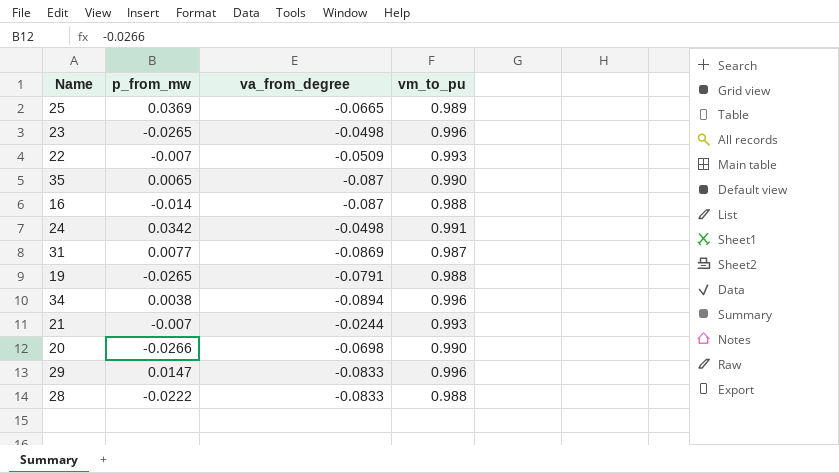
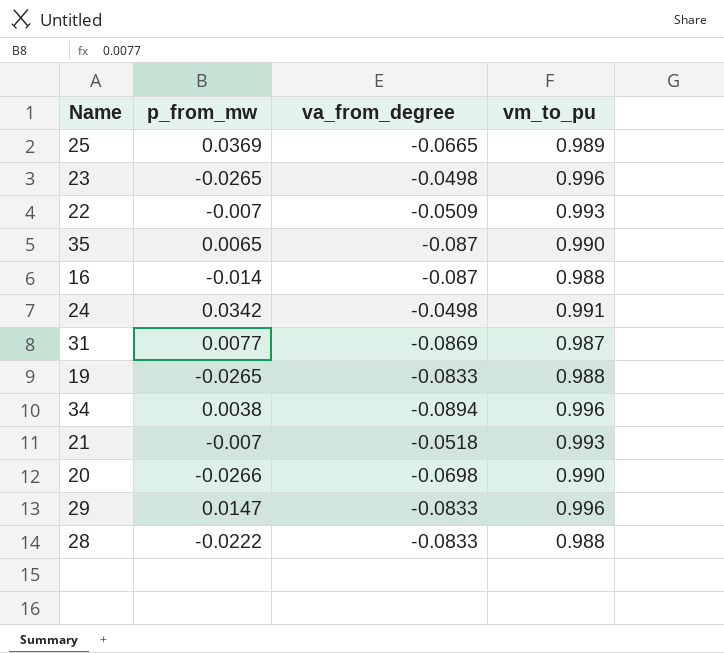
19 | va_from_degree: -0.0791 -> -0.0833
21 | va_from_degree: -0.0244 -> -0.0518

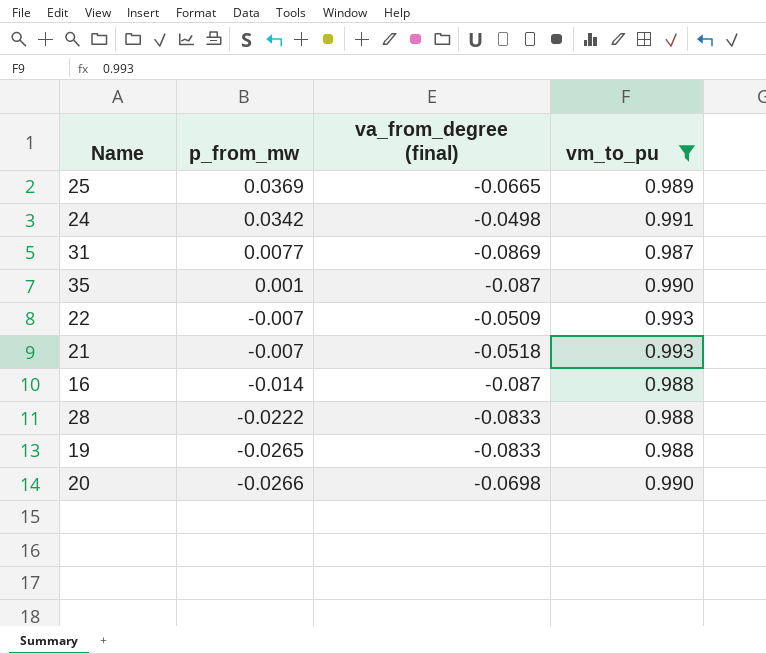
filter: none -> vm_to_pu != 0.996
row order: none -> p_from_mw descending
column name: va_from_degree -> va_from_degree (final)
35 | p_from_mw: 0.0065 -> 0.001

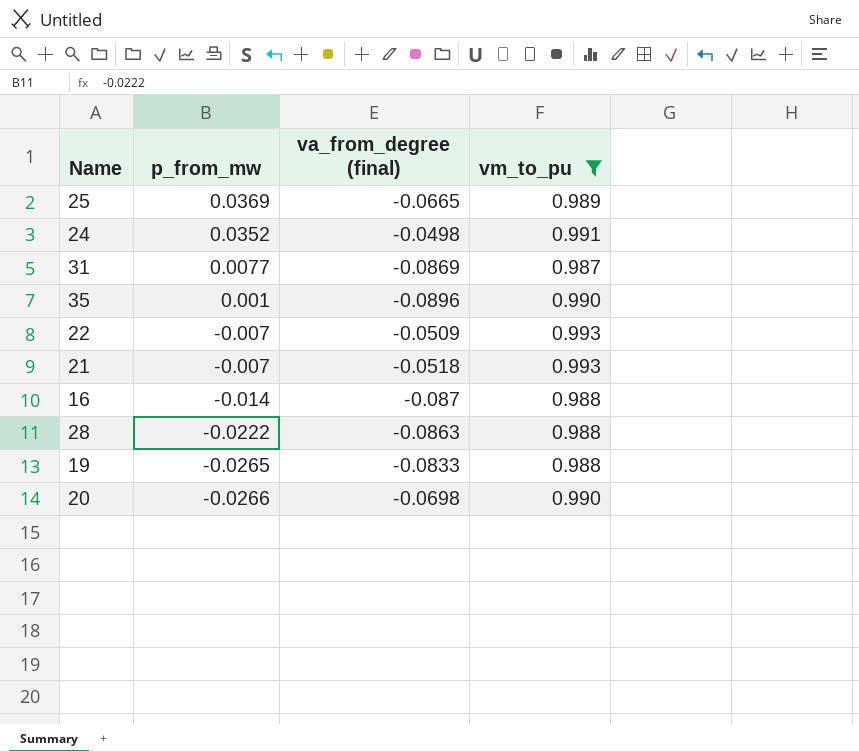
24 | p_from_mw: 0.0342 -> 0.0352
35 | va_from_degree (final): -0.087 -> -0.0896
28 | va_from_degree (final): -0.0833 -> -0.0863

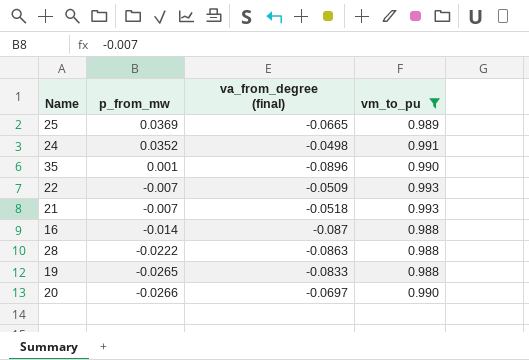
row 31: 0.0077 | -0.0869 | 0.987 -> none
20 | va_from_degree (final): -0.0698 -> -0.0697

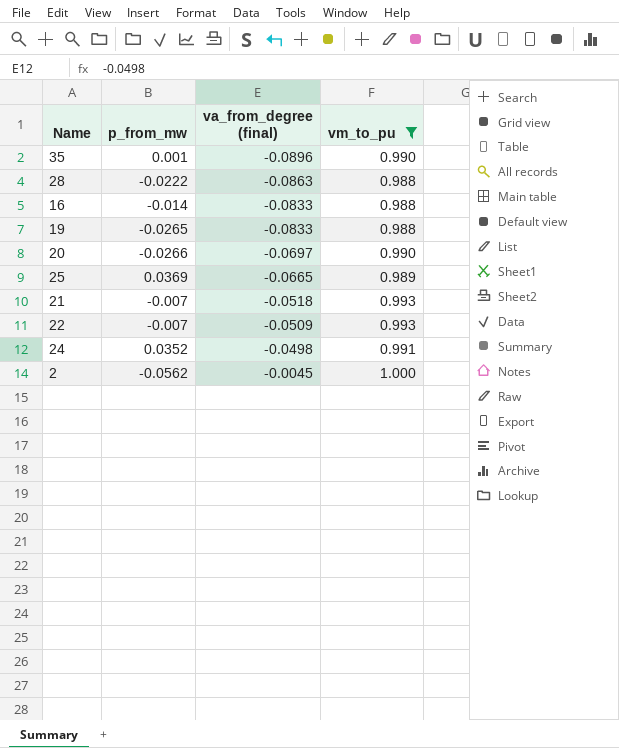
row order: p_from_mw descending -> va_from_degree (final) ascending
16 | va_from_degree (final): -0.087 -> -0.0833
row 2: none -> -0.0562 | -0.0045 | 1.000

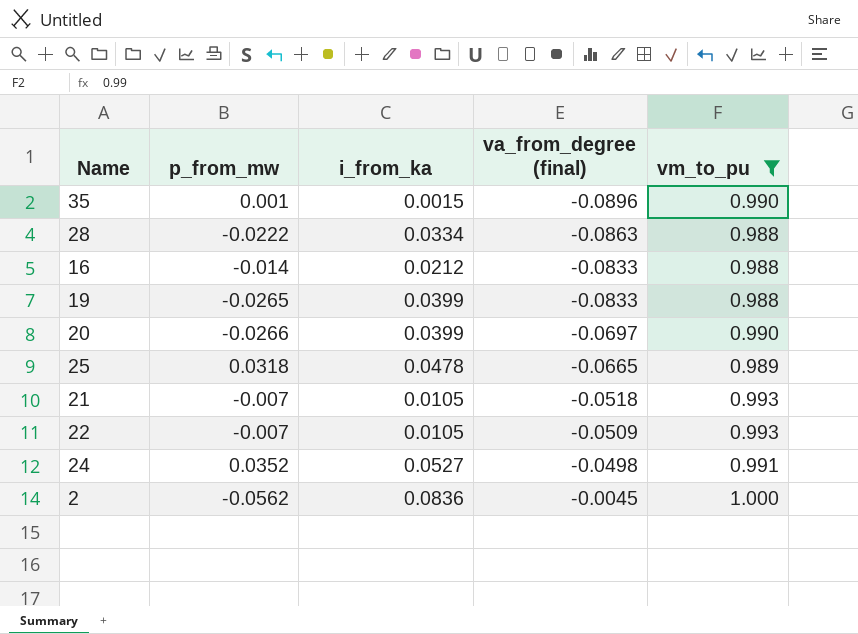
column i_from_ka | position: none -> 3
25 | p_from_mw: 0.0369 -> 0.0318

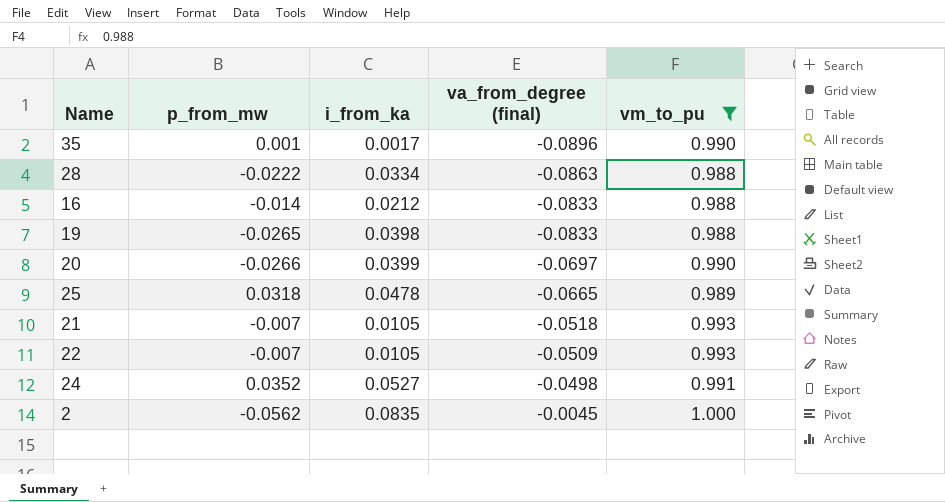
35 | i_from_ka: 0.0015 -> 0.0017
19 | i_from_ka: 0.0399 -> 0.0398
2 | i_from_ka: 0.0836 -> 0.0835

